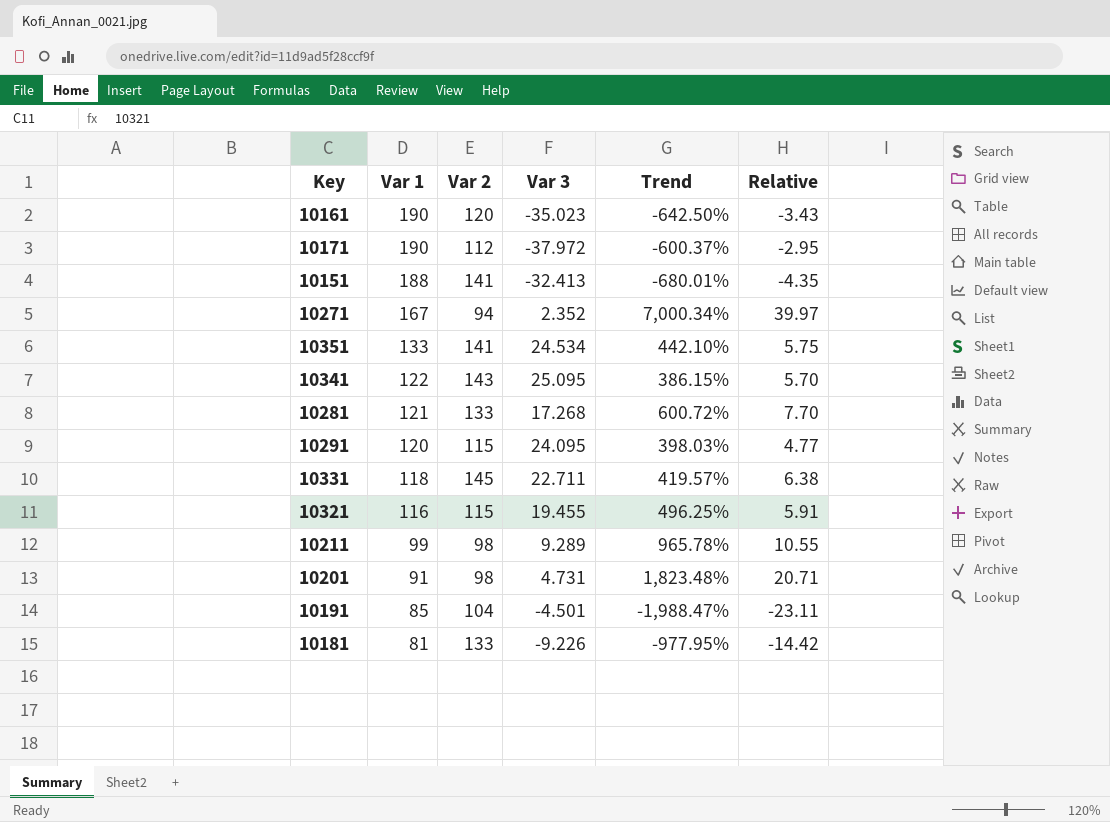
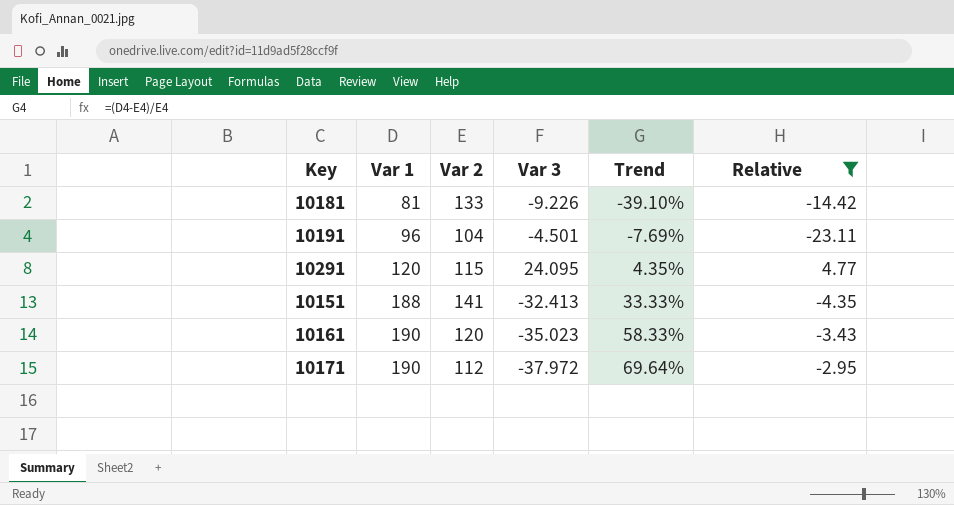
filter: none -> Relative <= 4.77
row order: Var 1 descending -> Var 1 ascending
column Trend | formula: ([Var 1] - [Var 3]) / [Var 3] -> ([Var 1] - [Var 2]) / [Var 2]
10191 | Var 1: 85 -> 96

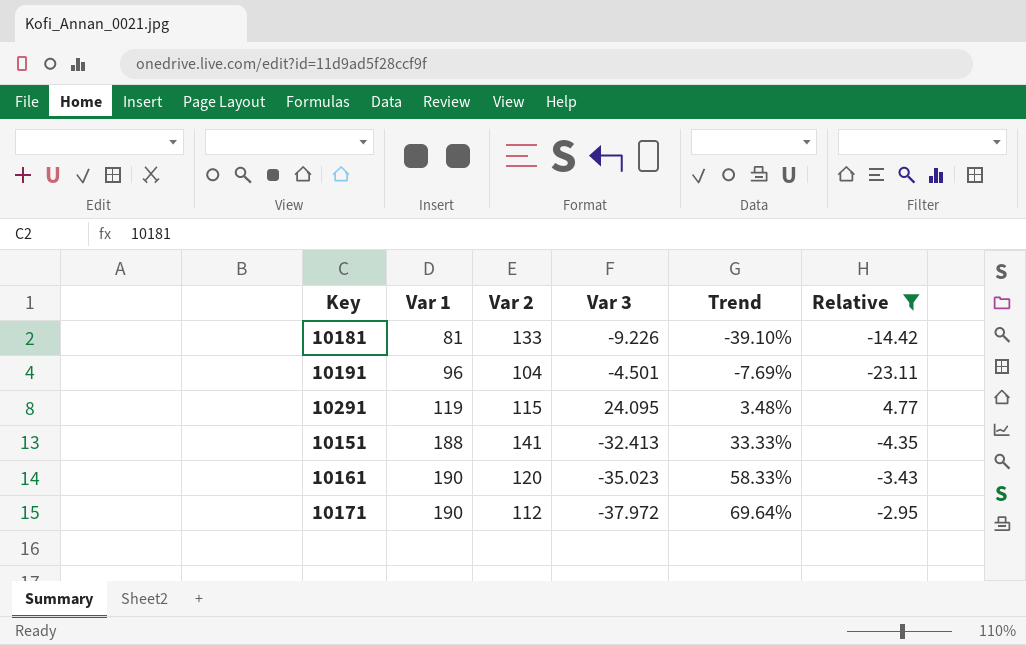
10291 | Var 1: 120 -> 119
10291 | Trend: 4.35% -> 3.48%

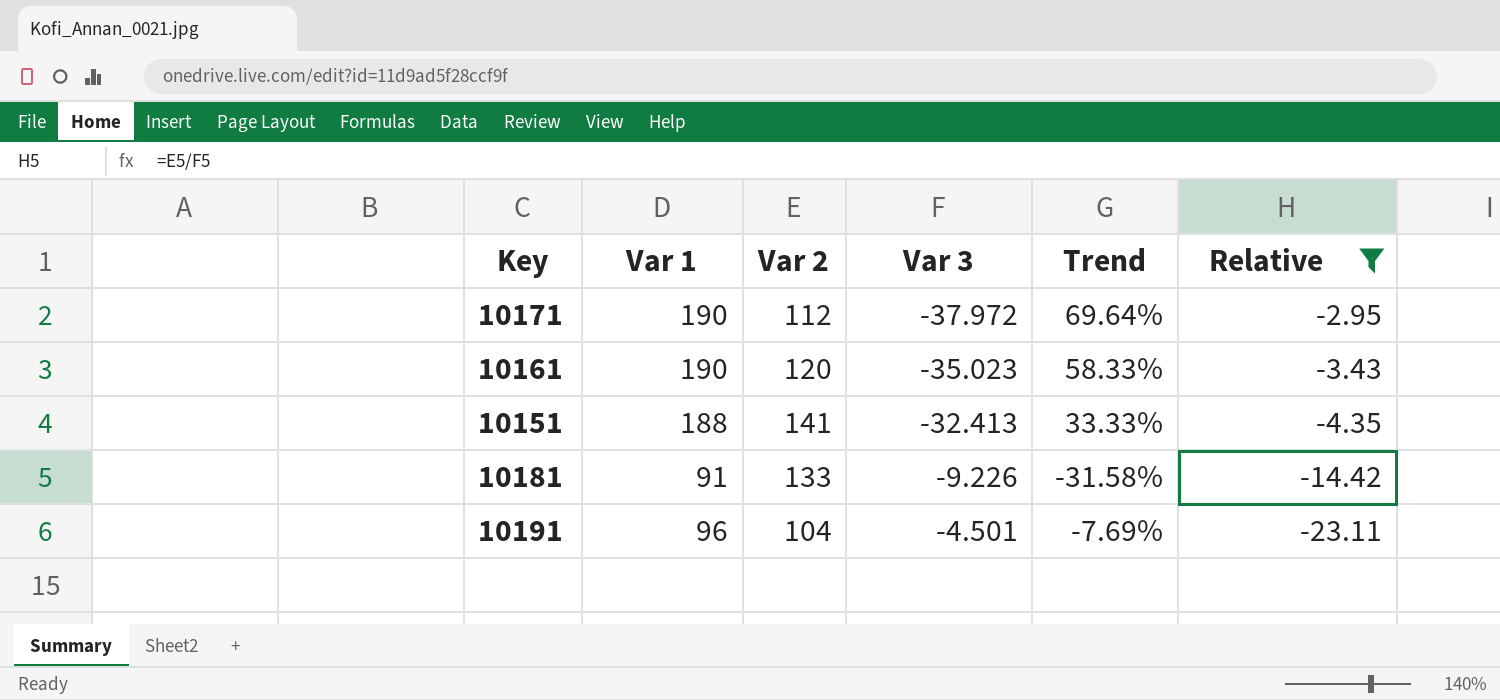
row order: Var 1 ascending -> Var 3 ascending
row 10291: 119 | 115 | 24.095 | 3.48% | 4.77 -> none
10181 | Var 1: 81 -> 91
10181 | Trend: -39.10% -> -31.58%

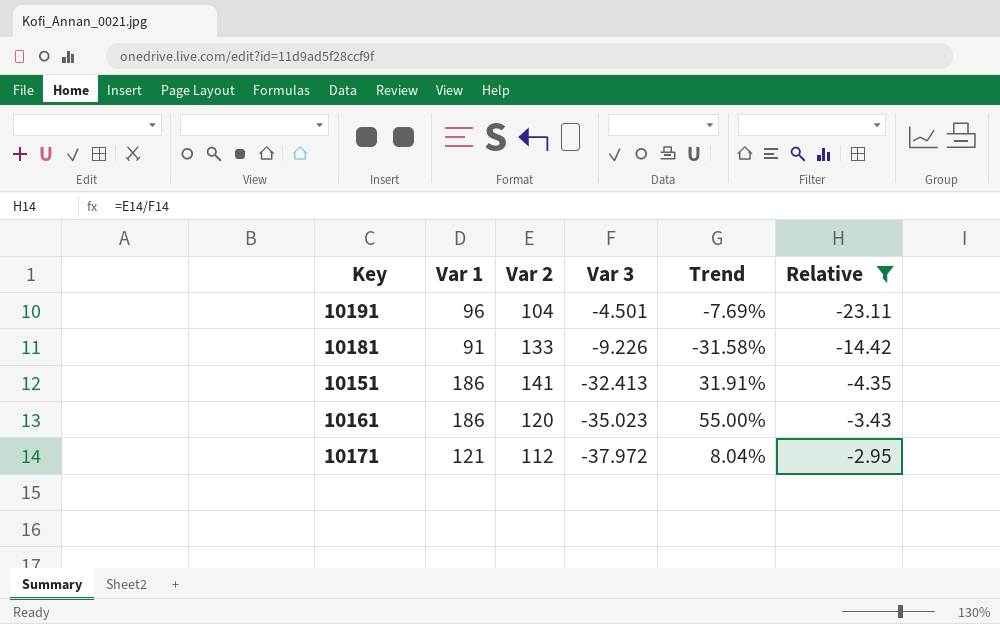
row order: Var 3 ascending -> Var 3 descending
10151 | Var 1: 188 -> 186
10151 | Trend: 33.33% -> 31.91%
10161 | Var 1: 190 -> 186
10161 | Trend: 58.33% -> 55.00%
10171 | Var 1: 190 -> 121
10171 | Trend: 69.64% -> 8.04%

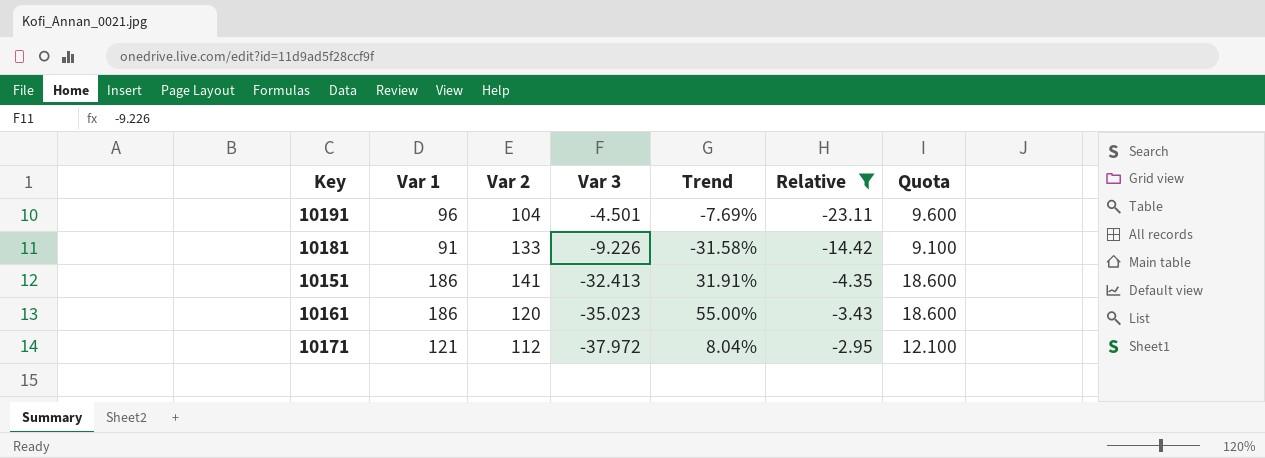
column Quota | formula: none -> [Var 1] * 0.1

